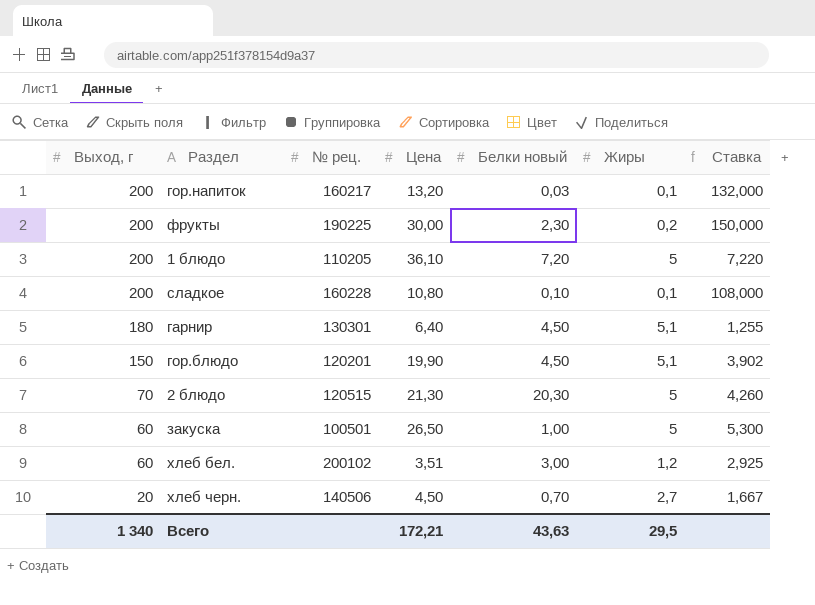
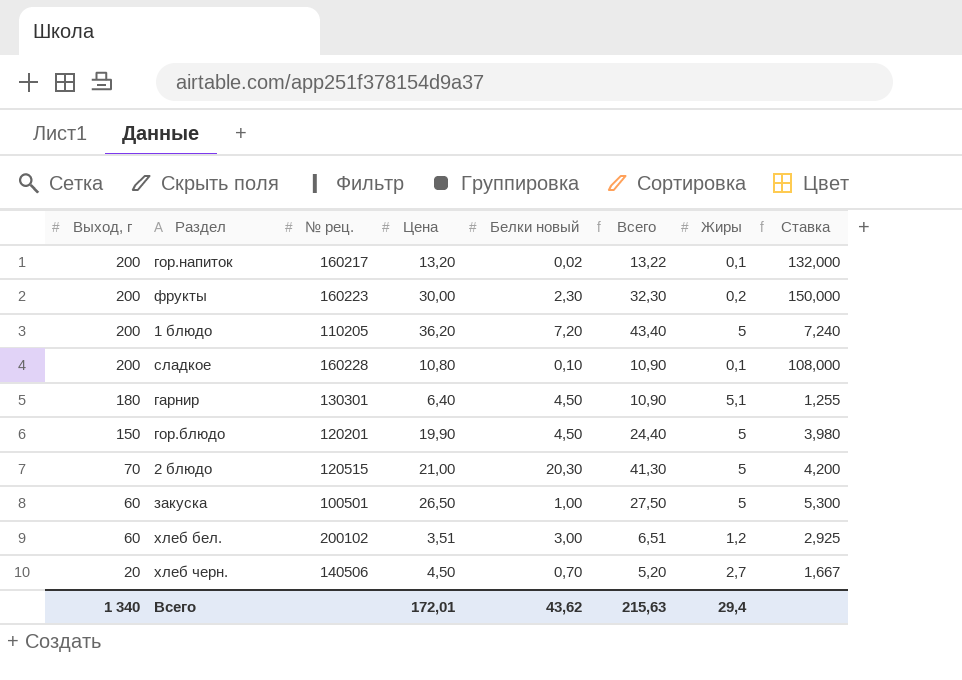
column Всего | formula: none -> [Цена] + [Белки новый]
гор.напиток | Белки новый: 0,03 -> 0,02
фрукты | № рец.: 190225 -> 160223
1 блюдо | Цена: 36,10 -> 36,20
1 блюдо | Ставка: 7,220 -> 7,240
гор.блюдо | Жиры: 5,1 -> 5
гор.блюдо | Ставка: 3,902 -> 3,980
2 блюдо | Цена: 21,30 -> 21,00
2 блюдо | Ставка: 4,260 -> 4,200
Всего | Цена: 172,21 -> 172,01
Всего | Белки новый: 43,63 -> 43,62
Всего | Жиры: 29,5 -> 29,4

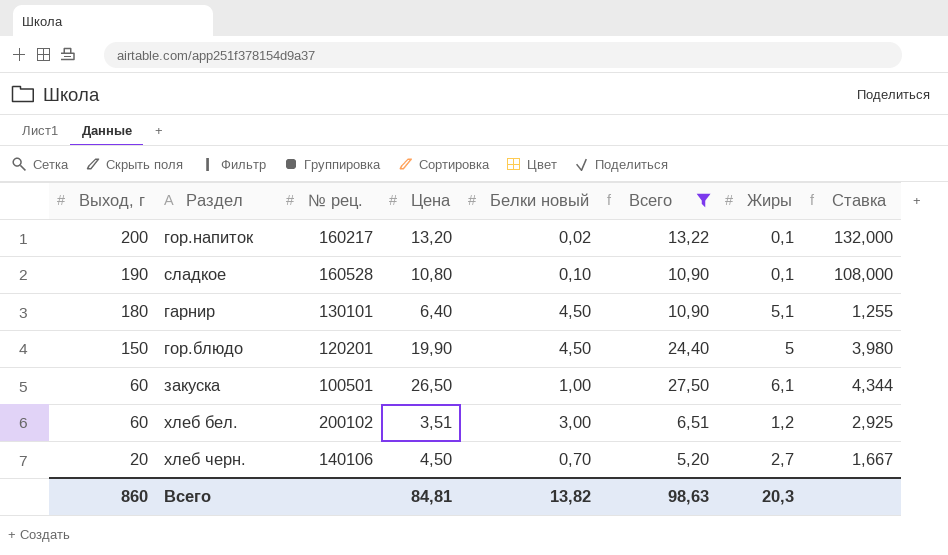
filter: none -> Всего <= 27,50
сладкое | Выход, г: 200 -> 190
сладкое | № рец.: 160228 -> 160528
гарнир | № рец.: 130301 -> 130101
закуска | Жиры: 5 -> 6,1
закуска | Ставка: 5,300 -> 4,344
хлеб черн. | № рец.: 140506 -> 140106
Всего | Выход, г: 1 340 -> 860
Всего | Цена: 172,01 -> 84,81
Всего | Белки новый: 43,62 -> 13,82
Всего | Всего: 215,63 -> 98,63
Всего | Жиры: 29,4 -> 20,3

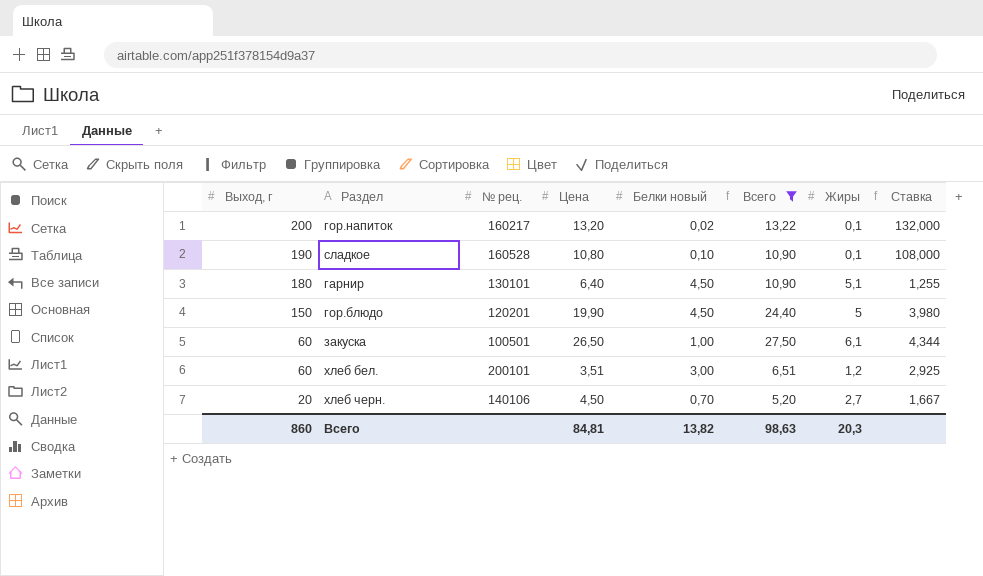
хлеб бел. | № рец.: 200102 -> 200101

